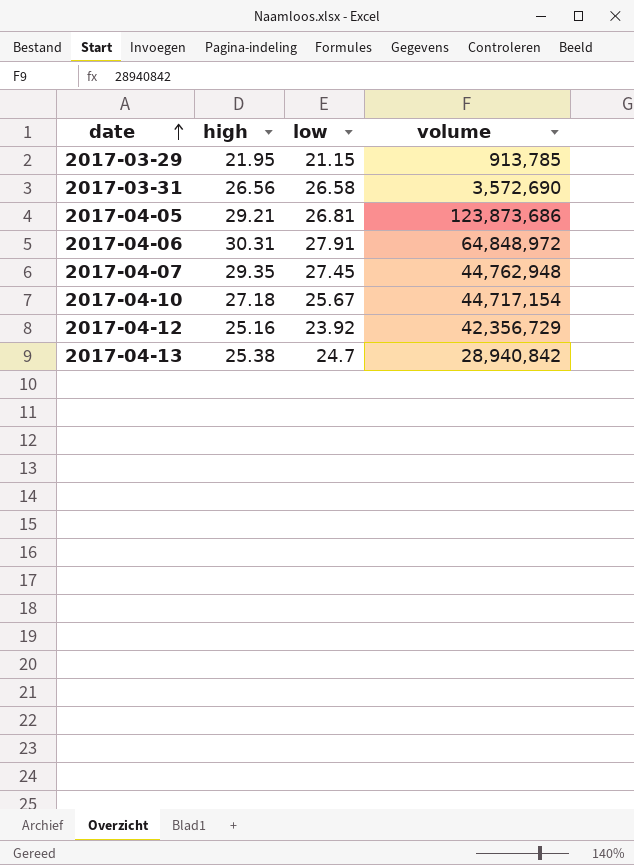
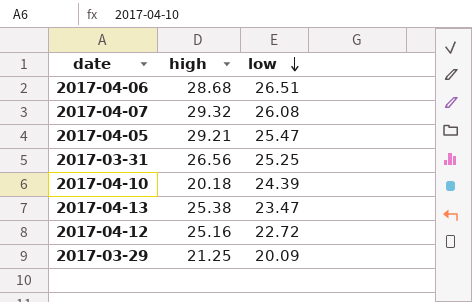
row order: date ascending -> low descending
column volume | position: 4 -> none
2017-04-06 | high: 30.31 -> 28.68
2017-04-06 | low: 27.91 -> 26.51
2017-04-07 | high: 29.35 -> 29.32
2017-04-07 | low: 27.45 -> 26.08
2017-04-05 | low: 26.81 -> 25.47
2017-03-31 | low: 26.58 -> 25.25
2017-04-10 | high: 27.18 -> 20.18
2017-04-10 | low: 25.67 -> 24.39
2017-04-13 | low: 24.7 -> 23.47
2017-04-12 | low: 23.92 -> 22.72
2017-03-29 | high: 21.95 -> 21.25
2017-03-29 | low: 21.15 -> 20.09

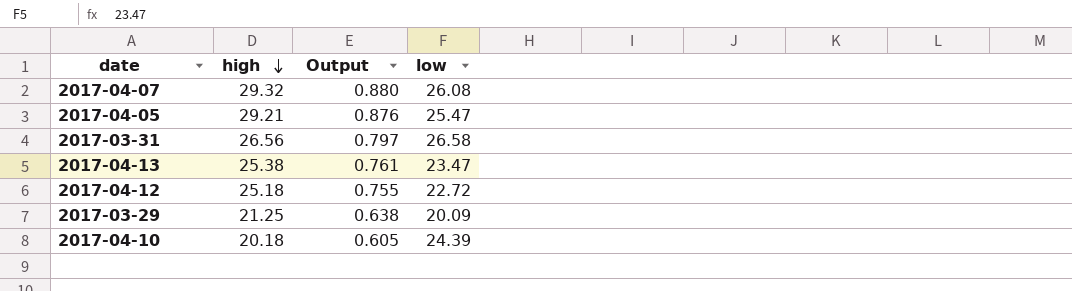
row order: low descending -> high descending
column Output | formula: none -> [high] * 0.03
row 2017-04-06: 28.68 | 26.51 -> none
2017-03-31 | low: 25.25 -> 26.58
2017-04-12 | high: 25.16 -> 25.18

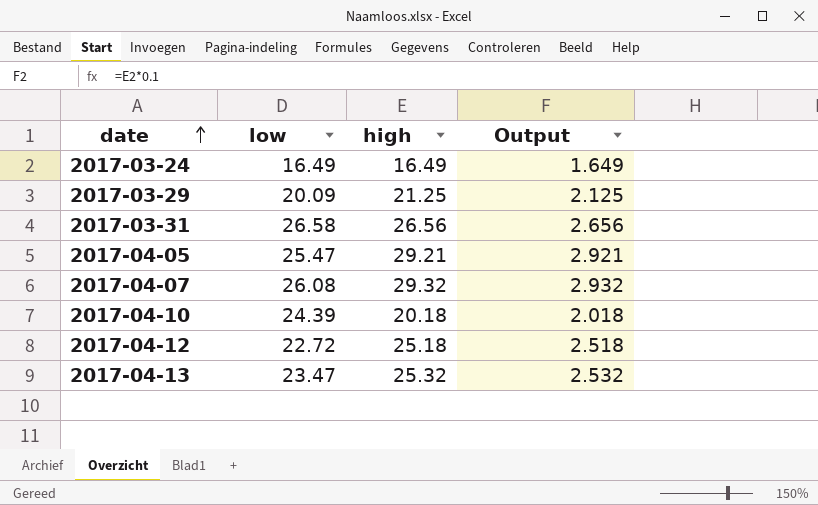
row order: high descending -> date ascending
column low | position: 4 -> 2
column Output | formula: [high] * 0.03 -> [high] * 0.1
row 2017-03-24: none -> 16.49 | 16.49 | 1.649
2017-04-13 | high: 25.38 -> 25.32

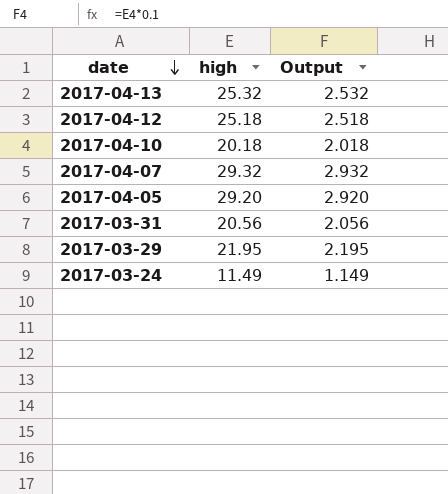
row order: date ascending -> date descending
column low | position: 2 -> none
2017-04-05 | high: 29.21 -> 29.20
2017-04-05 | Output: 2.921 -> 2.920
2017-03-31 | high: 26.56 -> 20.56
2017-03-31 | Output: 2.656 -> 2.056
2017-03-29 | high: 21.25 -> 21.95
2017-03-29 | Output: 2.125 -> 2.195
2017-03-24 | high: 16.49 -> 11.49
2017-03-24 | Output: 1.649 -> 1.149

